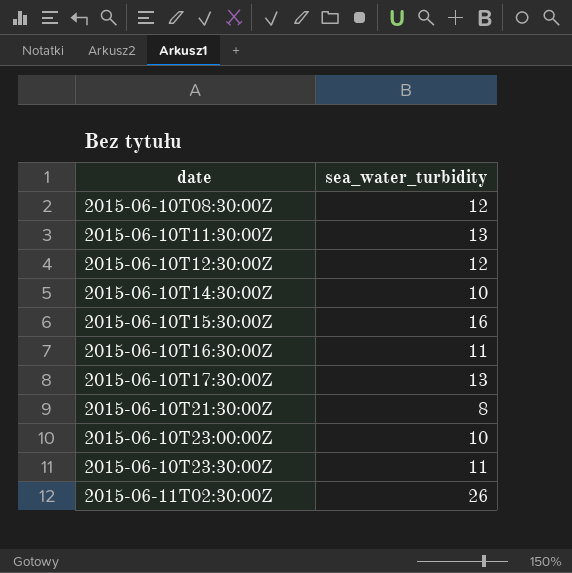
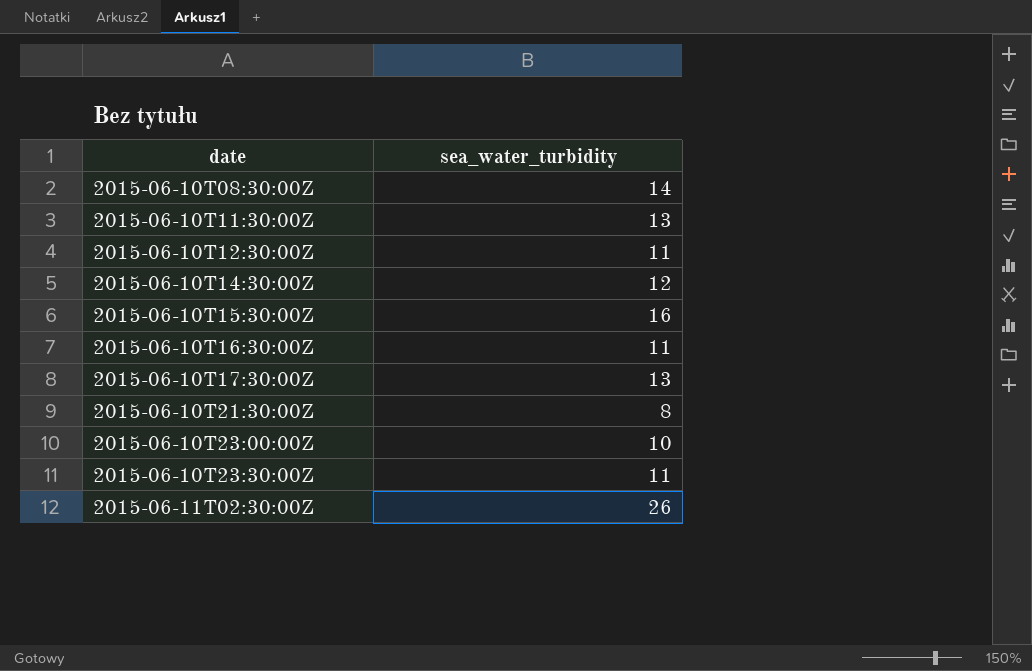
2015-06-10T08:30:00Z | sea_water_turbidity: 12 -> 14
2015-06-10T12:30:00Z | sea_water_turbidity: 12 -> 11
2015-06-10T14:30:00Z | sea_water_turbidity: 10 -> 12

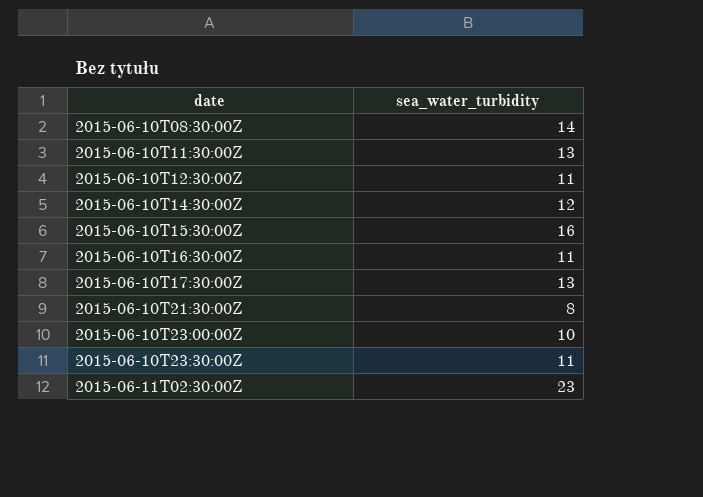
2015-06-11T02:30:00Z | sea_water_turbidity: 26 -> 23

